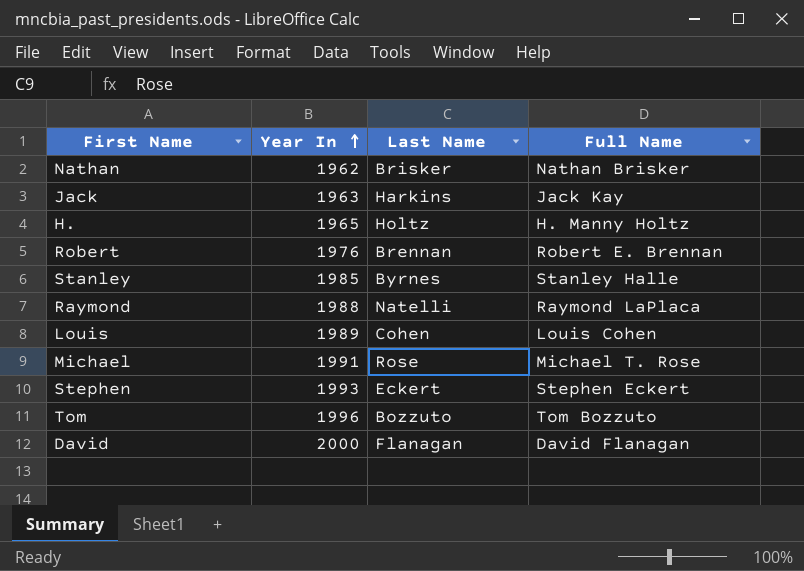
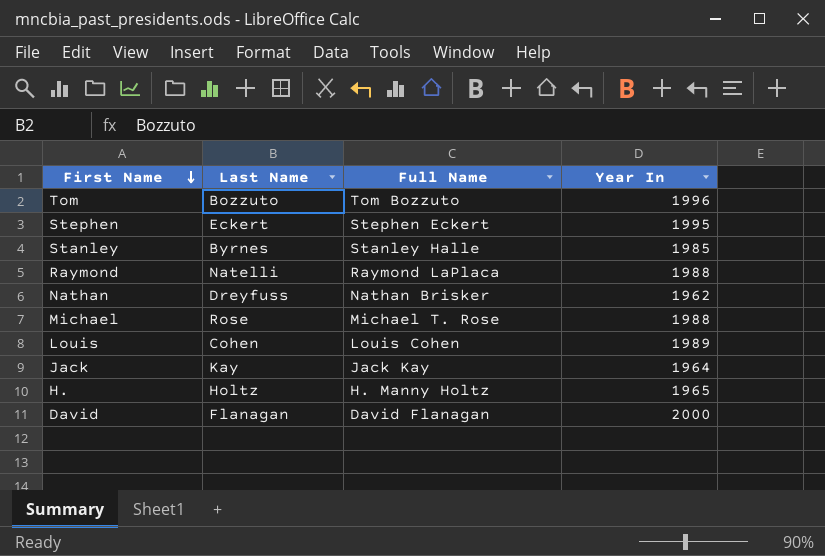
row order: Year In ascending -> First Name descending
column Year In | position: 2 -> 4
row Robert: 1976 | Brennan | Robert E. Brennan -> none
Stephen | Year In: 1993 -> 1995
Nathan | Last Name: Brisker -> Dreyfuss
Michael | Year In: 1991 -> 1988
Jack | Last Name: Harkins -> Kay
Jack | Year In: 1963 -> 1964

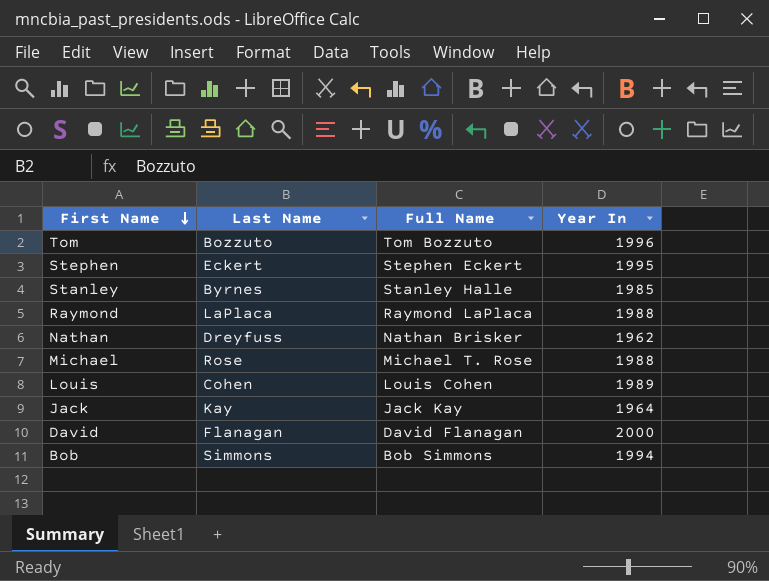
row H.: Holtz | H. Manny Holtz | 1965 -> none
Raymond | Last Name: Natelli -> LaPlaca
row Bob: none -> Simmons | Bob Simmons | 1994

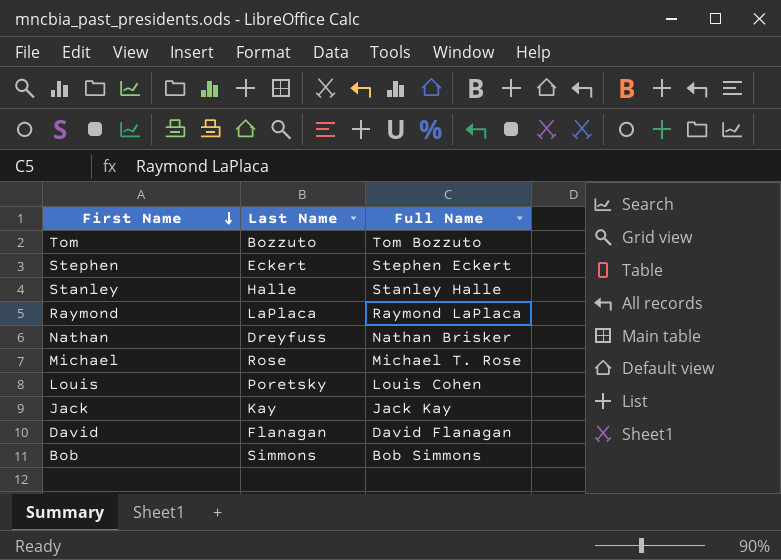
column Year In | position: 4 -> none
Stanley | Last Name: Byrnes -> Halle
Louis | Last Name: Cohen -> Poretsky

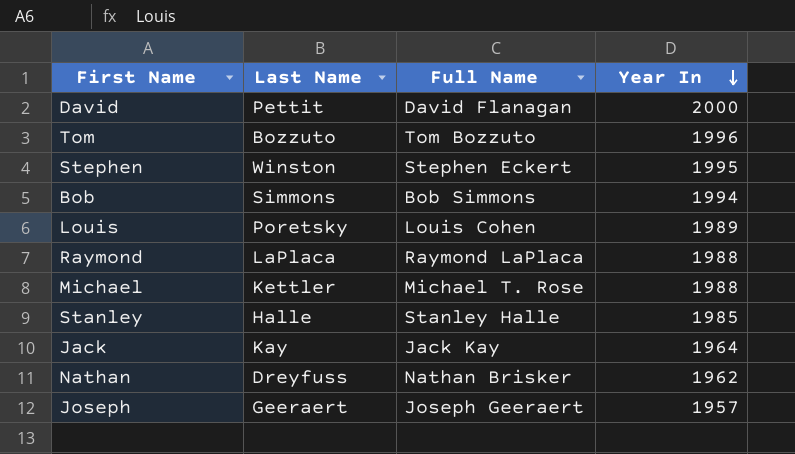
row order: First Name descending -> Year In descending
column Year In | position: none -> 4
David | Last Name: Flanagan -> Pettit
Stephen | Last Name: Eckert -> Winston
Michael | Last Name: Rose -> Kettler
row Joseph: none -> Geeraert | Joseph Geeraert | 1957

